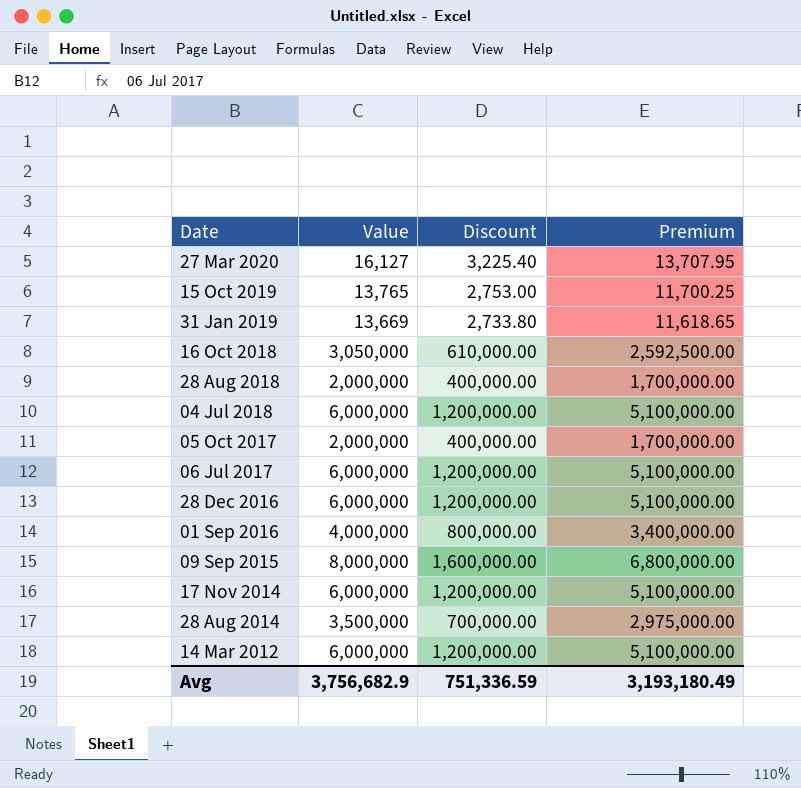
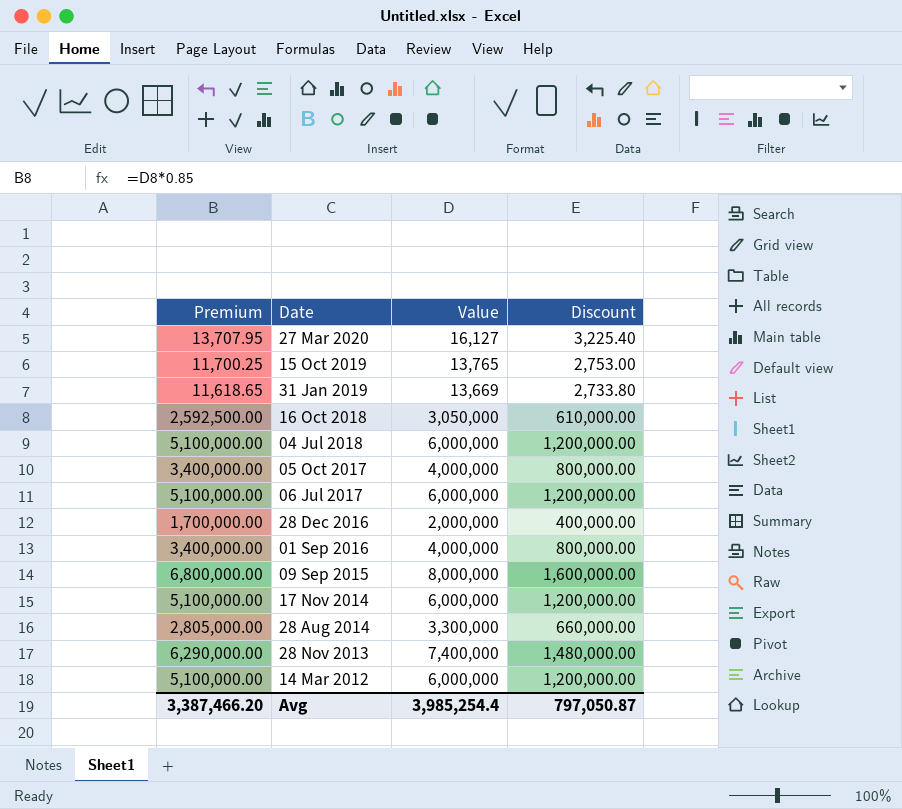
column Premium | position: 4 -> 1
row 28 Aug 2018: 2,000,000 | 400,000.00 | 1,700,000.00 -> none
05 Oct 2017 | Premium: 1,700,000.00 -> 3,400,000.00
05 Oct 2017 | Value: 2,000,000 -> 4,000,000
05 Oct 2017 | Discount: 400,000.00 -> 800,000.00
28 Dec 2016 | Premium: 5,100,000.00 -> 1,700,000.00
28 Dec 2016 | Value: 6,000,000 -> 2,000,000
28 Dec 2016 | Discount: 1,200,000.00 -> 400,000.00
28 Aug 2014 | Premium: 2,975,000.00 -> 2,805,000.00
28 Aug 2014 | Value: 3,500,000 -> 3,300,000
28 Aug 2014 | Discount: 700,000.00 -> 660,000.00
row 28 Nov 2013: none -> 6,290,000.00 | 7,400,000 | 1,480,000.00
Avg | Premium: 3,193,180.49 -> 3,387,466.20
Avg | Value: 3,756,682.9 -> 3,985,254.4
Avg | Discount: 751,336.59 -> 797,050.87

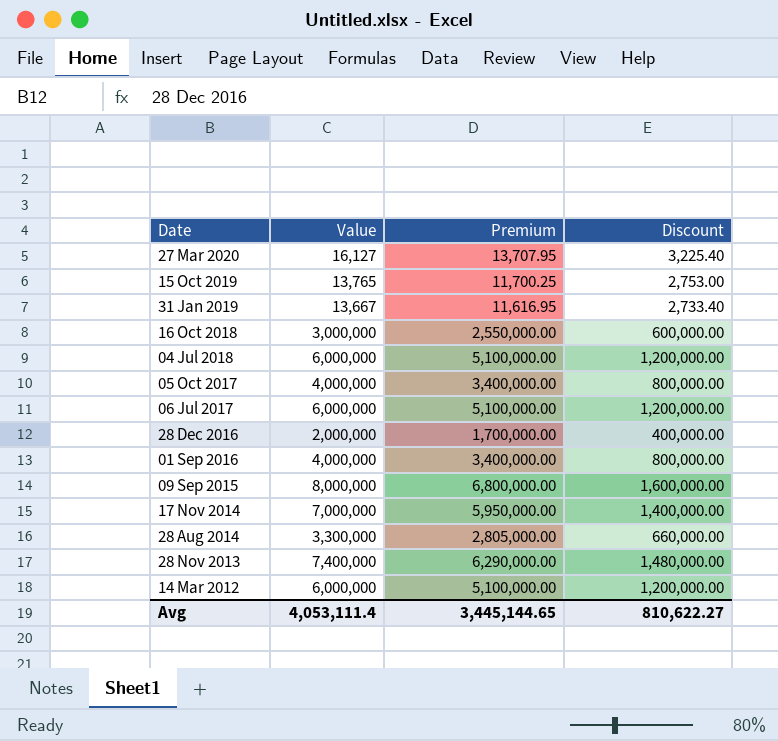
column Premium | position: 1 -> 3
31 Jan 2019 | Value: 13,669 -> 13,667
31 Jan 2019 | Premium: 11,618.65 -> 11,616.95
31 Jan 2019 | Discount: 2,733.80 -> 2,733.40
16 Oct 2018 | Value: 3,050,000 -> 3,000,000
16 Oct 2018 | Premium: 2,592,500.00 -> 2,550,000.00
16 Oct 2018 | Discount: 610,000.00 -> 600,000.00
17 Nov 2014 | Value: 6,000,000 -> 7,000,000
17 Nov 2014 | Premium: 5,100,000.00 -> 5,950,000.00
17 Nov 2014 | Discount: 1,200,000.00 -> 1,400,000.00
Avg | Value: 3,985,254.4 -> 4,053,111.4
Avg | Premium: 3,387,466.20 -> 3,445,144.65
Avg | Discount: 797,050.87 -> 810,622.27

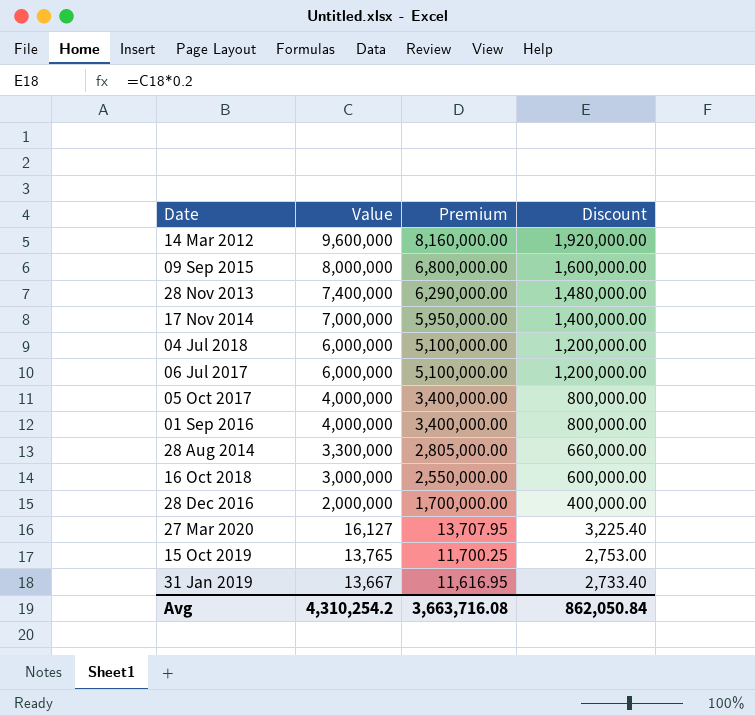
row order: Date descending -> Value descending
14 Mar 2012 | Value: 6,000,000 -> 9,600,000
14 Mar 2012 | Premium: 5,100,000.00 -> 8,160,000.00
14 Mar 2012 | Discount: 1,200,000.00 -> 1,920,000.00
Avg | Value: 4,053,111.4 -> 4,310,254.2
Avg | Premium: 3,445,144.65 -> 3,663,716.08
Avg | Discount: 810,622.27 -> 862,050.84

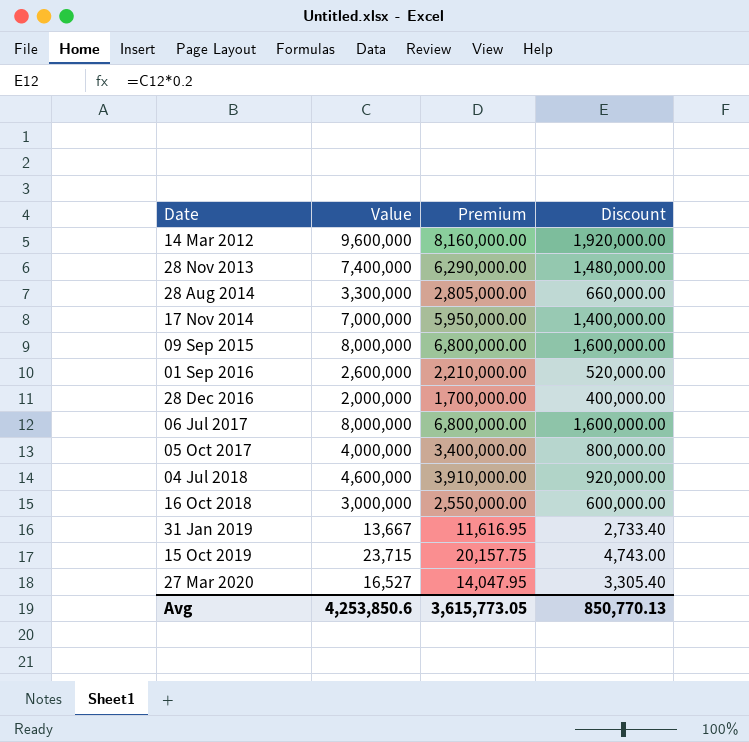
row order: Value descending -> Date ascending
01 Sep 2016 | Value: 4,000,000 -> 2,600,000
01 Sep 2016 | Premium: 3,400,000.00 -> 2,210,000.00
01 Sep 2016 | Discount: 800,000.00 -> 520,000.00
06 Jul 2017 | Value: 6,000,000 -> 8,000,000
06 Jul 2017 | Premium: 5,100,000.00 -> 6,800,000.00
06 Jul 2017 | Discount: 1,200,000.00 -> 1,600,000.00
04 Jul 2018 | Value: 6,000,000 -> 4,600,000
04 Jul 2018 | Premium: 5,100,000.00 -> 3,910,000.00
04 Jul 2018 | Discount: 1,200,000.00 -> 920,000.00
15 Oct 2019 | Value: 13,765 -> 23,715
15 Oct 2019 | Premium: 11,700.25 -> 20,157.75
15 Oct 2019 | Discount: 2,753.00 -> 4,743.00
27 Mar 2020 | Value: 16,127 -> 16,527
27 Mar 2020 | Premium: 13,707.95 -> 14,047.95
27 Mar 2020 | Discount: 3,225.40 -> 3,305.40
Avg | Value: 4,310,254.2 -> 4,253,850.6
Avg | Premium: 3,663,716.08 -> 3,615,773.05
Avg | Discount: 862,050.84 -> 850,770.13

